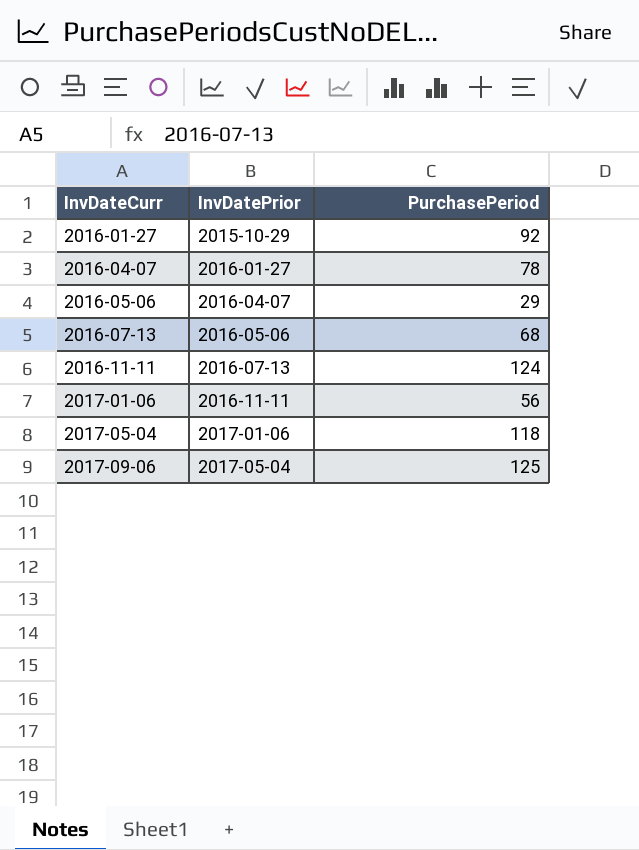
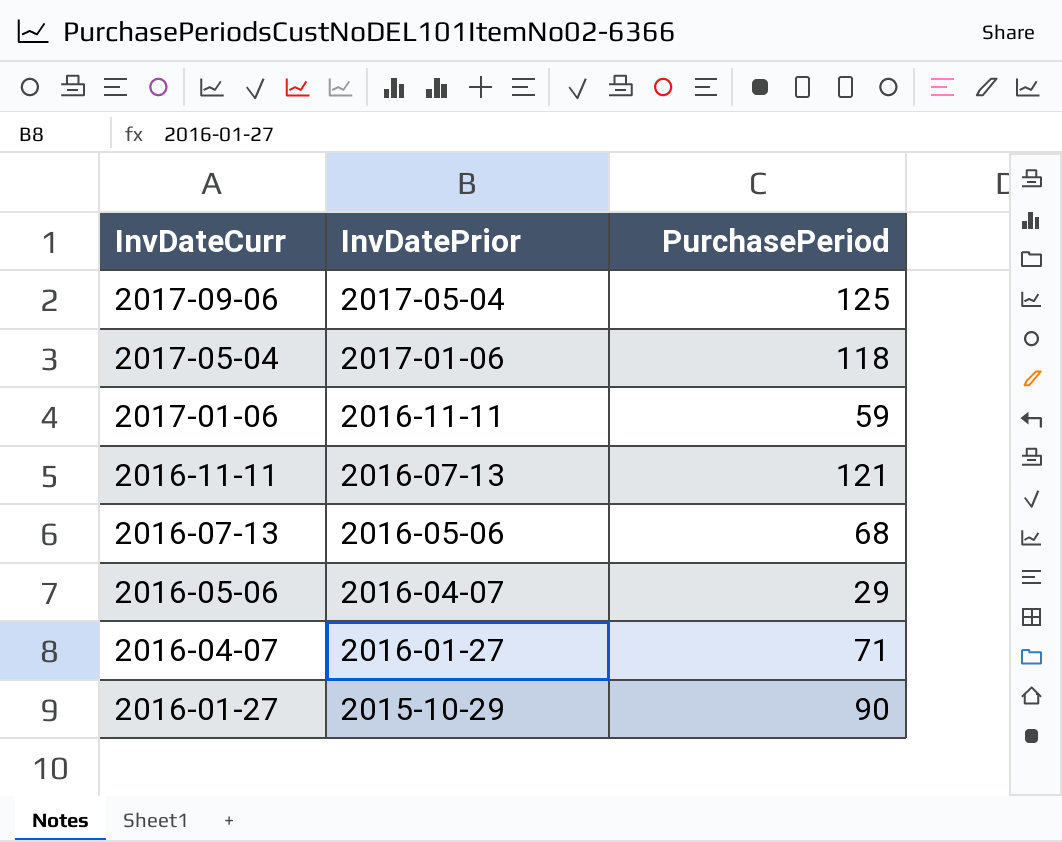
row order: InvDateCurr ascending -> InvDateCurr descending
2017-01-06 | PurchasePeriod: 56 -> 59
2016-11-11 | PurchasePeriod: 124 -> 121
2016-04-07 | PurchasePeriod: 78 -> 71
2016-01-27 | PurchasePeriod: 92 -> 90

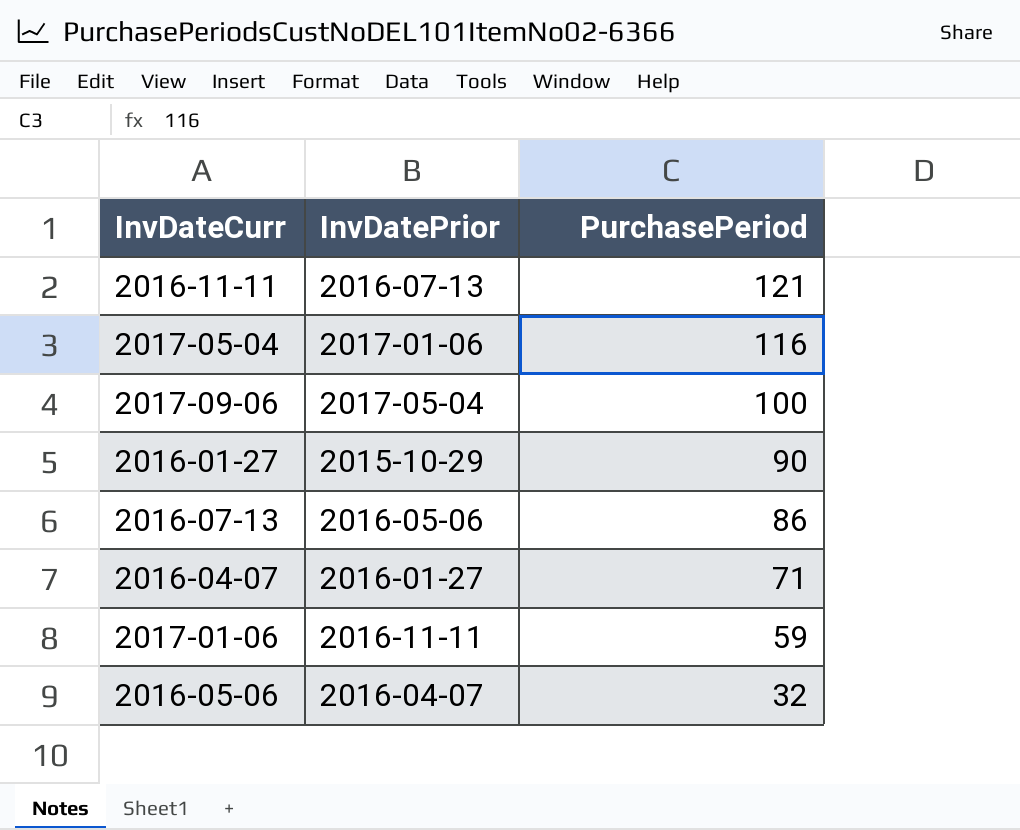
row order: InvDateCurr descending -> PurchasePeriod descending
2017-05-04 | PurchasePeriod: 118 -> 116
2017-09-06 | PurchasePeriod: 125 -> 100
2016-07-13 | PurchasePeriod: 68 -> 86
2016-05-06 | PurchasePeriod: 29 -> 32

